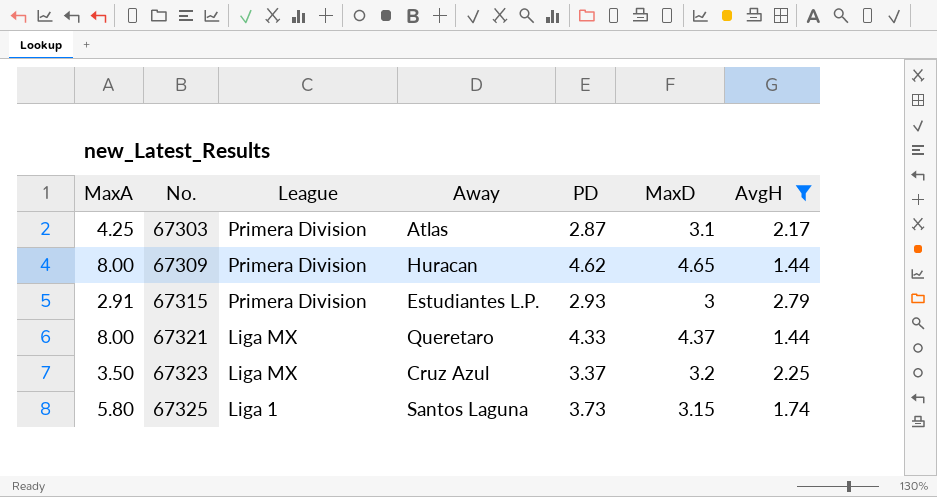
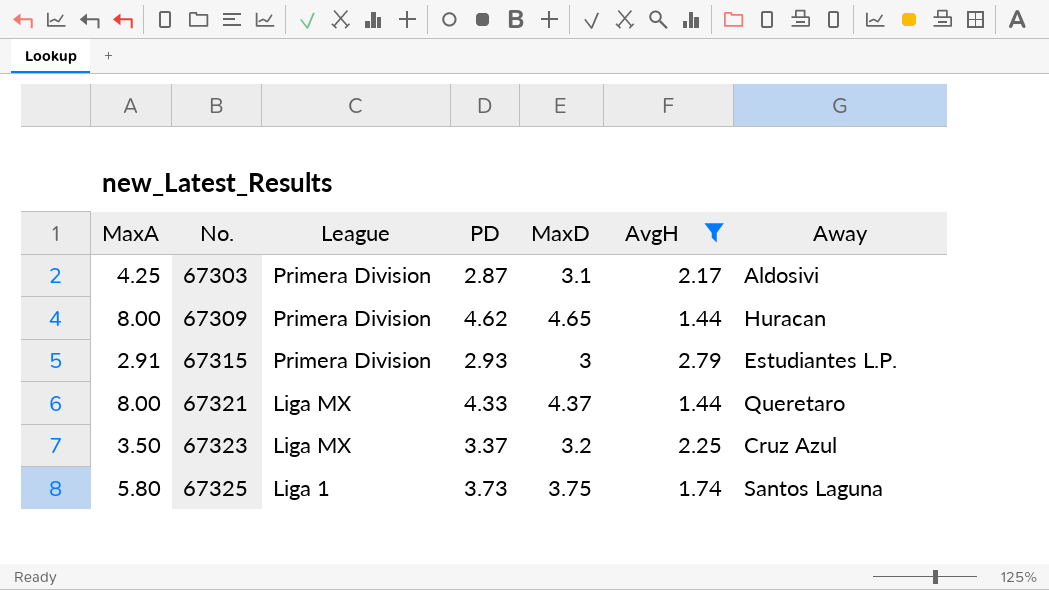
column Away | position: 4 -> 7
67303 | Away: Atlas -> Aldosivi
67325 | MaxD: 3.15 -> 3.75

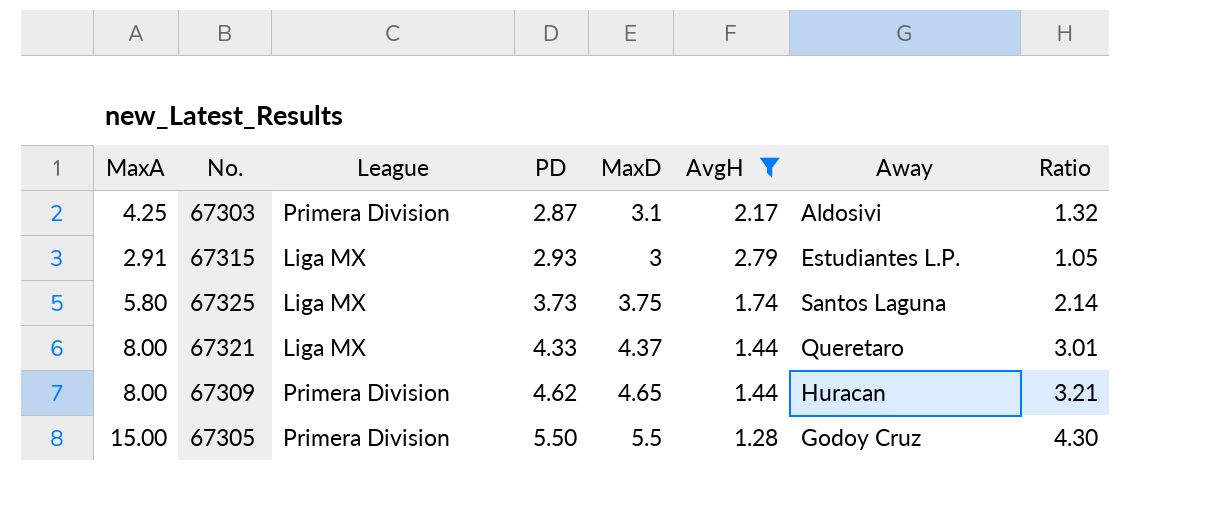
row order: No. ascending -> PD ascending
column Ratio | formula: none -> [PD] / [AvgH]
row 67323: 3.50 | Liga MX | 3.37 | 3.2 | 2.25 | Cruz Azul -> none
67315 | League: Primera Division -> Liga MX
67325 | League: Liga 1 -> Liga MX
row 67305: none -> 15.00 | Primera Division | 5.50 | 5.5 | 1.28 | Godoy Cruz | 4.30

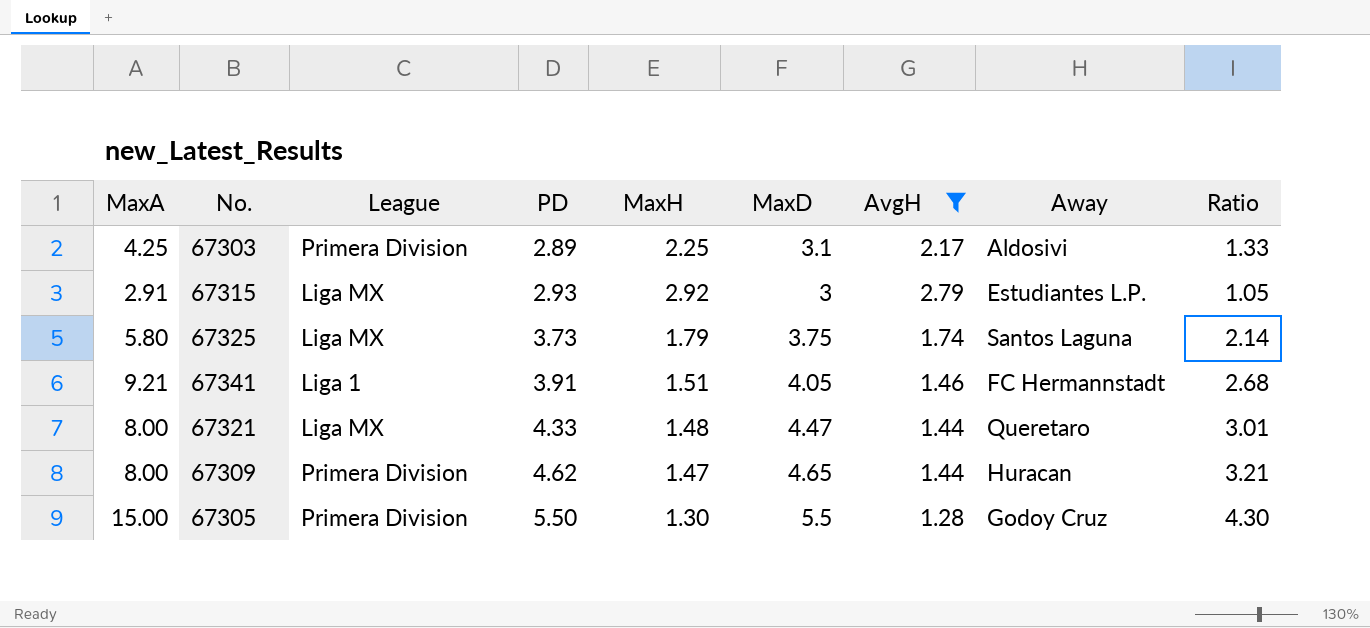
column MaxH | position: none -> 5
67303 | PD: 2.87 -> 2.89
67303 | Ratio: 1.32 -> 1.33
row 67341: none -> 9.21 | Liga 1 | 3.91 | 1.51 | 4.05 | 1.46 | FC Hermannstadt | 2.68
67321 | MaxD: 4.37 -> 4.47

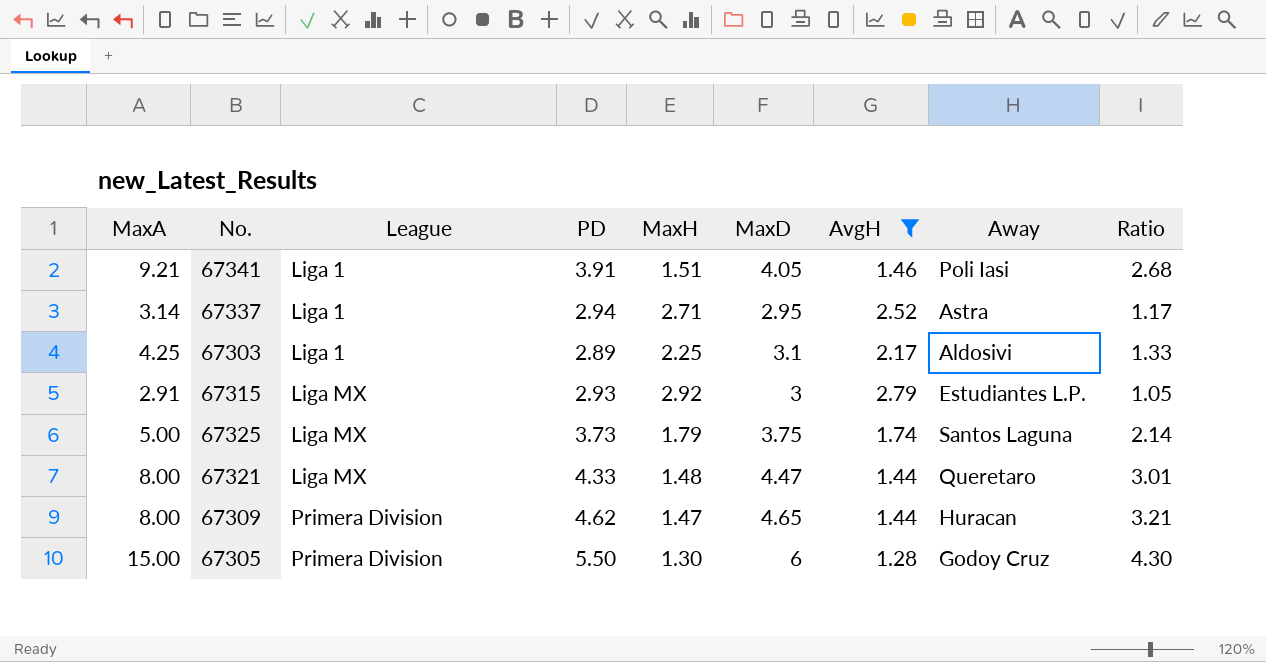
row order: PD ascending -> League ascending
67341 | Away: FC Hermannstadt -> Poli Iasi
row 67337: none -> 3.14 | Liga 1 | 2.94 | 2.71 | 2.95 | 2.52 | Astra | 1.17
67303 | League: Primera Division -> Liga 1
67325 | MaxA: 5.80 -> 5.00
67305 | MaxD: 5.5 -> 6

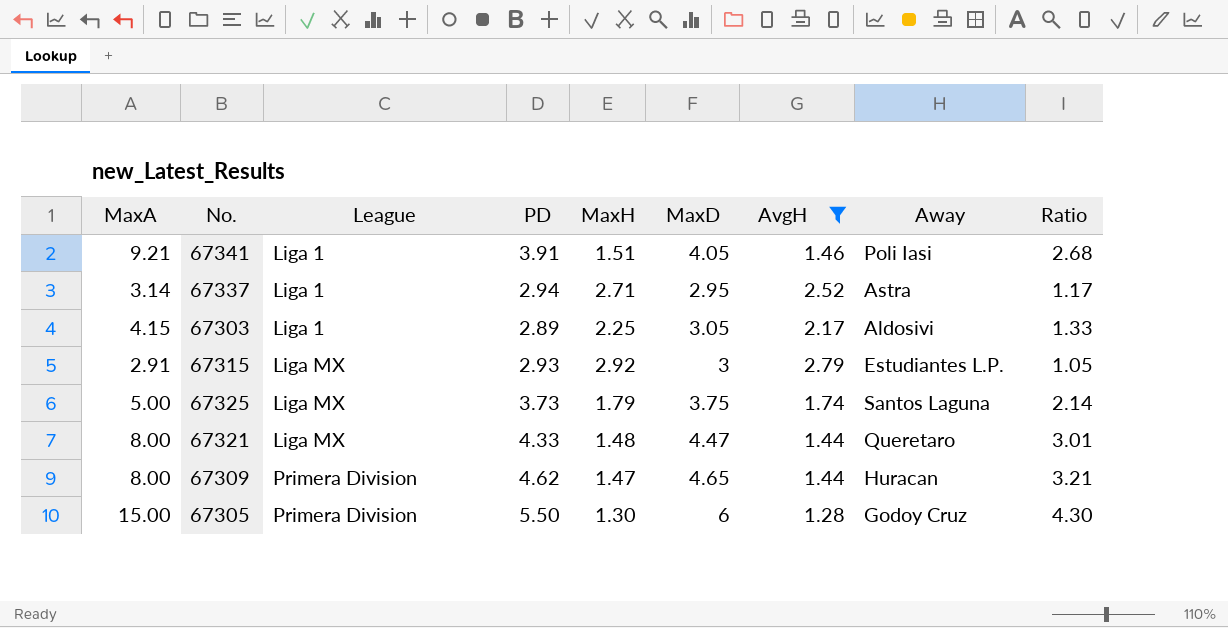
67303 | MaxA: 4.25 -> 4.15
67303 | MaxD: 3.1 -> 3.05

